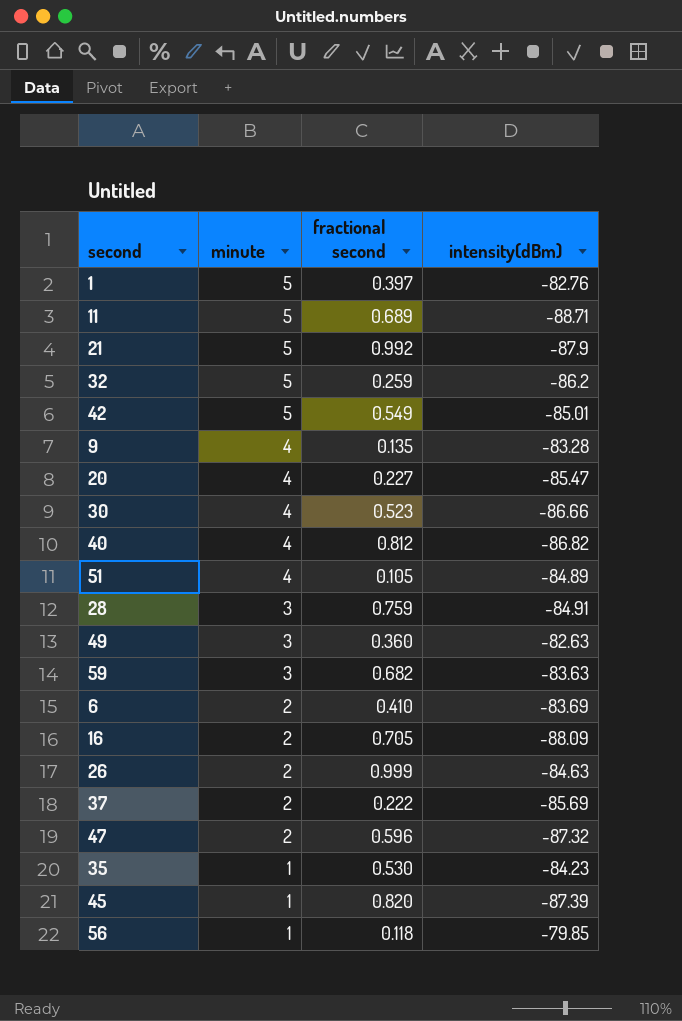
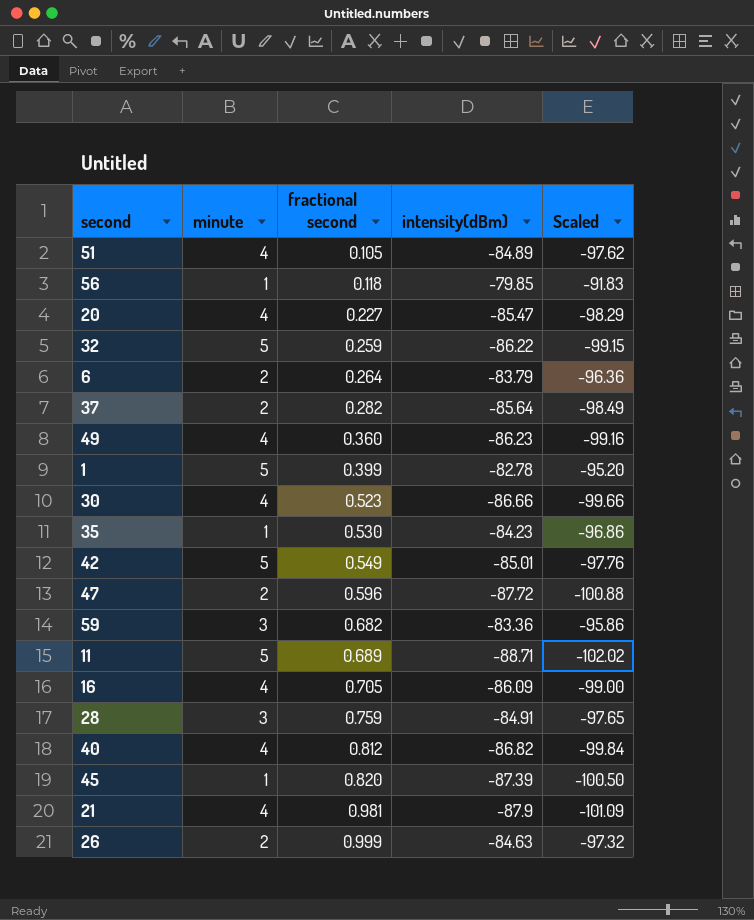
row order: minute descending -> fractional second ascending
column Scaled | formula: none -> [intensity(dBm)] * 1.15
row 9: 4 | 0.135 | -83.28 -> none
32 | intensity(dBm): -86.2 -> -86.22
6 | fractional second: 0.410 -> 0.264
6 | intensity(dBm): -83.69 -> -83.79
37 | fractional second: 0.222 -> 0.282
37 | intensity(dBm): -85.69 -> -85.64
49 | minute: 3 -> 4
49 | intensity(dBm): -82.63 -> -86.23
1 | fractional second: 0.397 -> 0.399
1 | intensity(dBm): -82.76 -> -82.78
47 | intensity(dBm): -87.32 -> -87.72
59 | intensity(dBm): -83.63 -> -83.36
16 | minute: 2 -> 4
16 | intensity(dBm): -88.09 -> -86.09
21 | minute: 5 -> 4
21 | fractional second: 0.992 -> 0.981

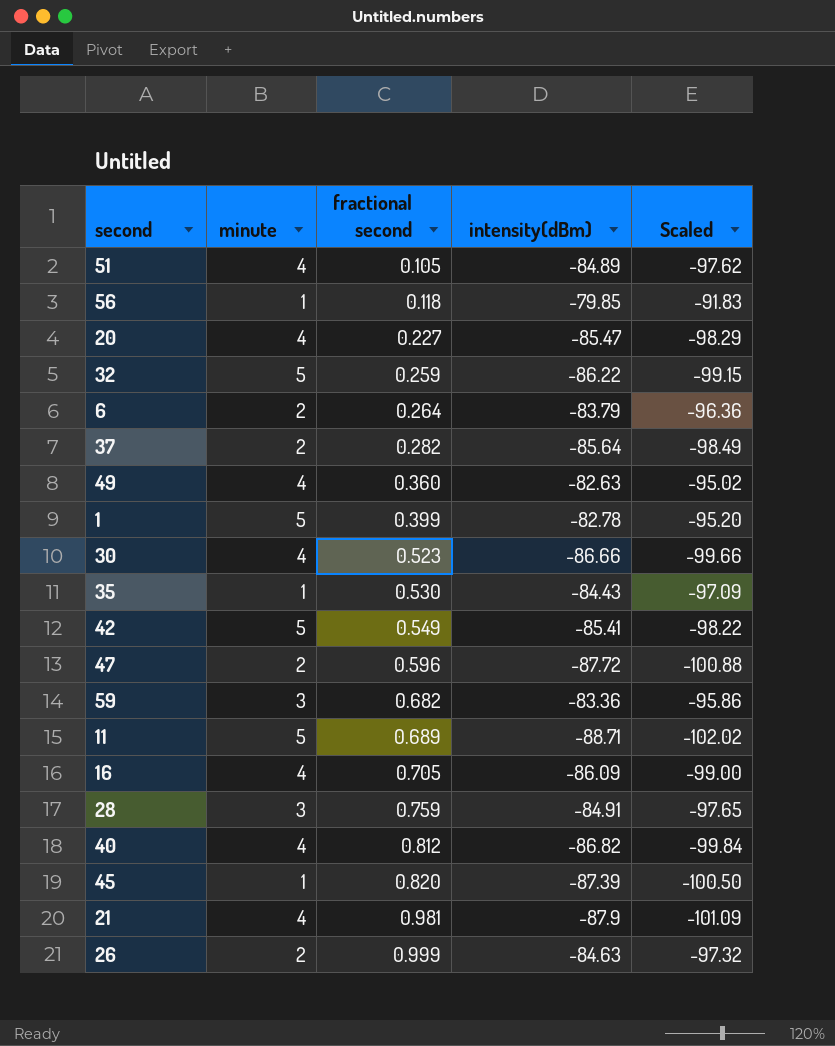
49 | intensity(dBm): -86.23 -> -82.63
49 | Scaled: -99.16 -> -95.02
35 | intensity(dBm): -84.23 -> -84.43
35 | Scaled: -96.86 -> -97.09
42 | intensity(dBm): -85.01 -> -85.41
42 | Scaled: -97.76 -> -98.22

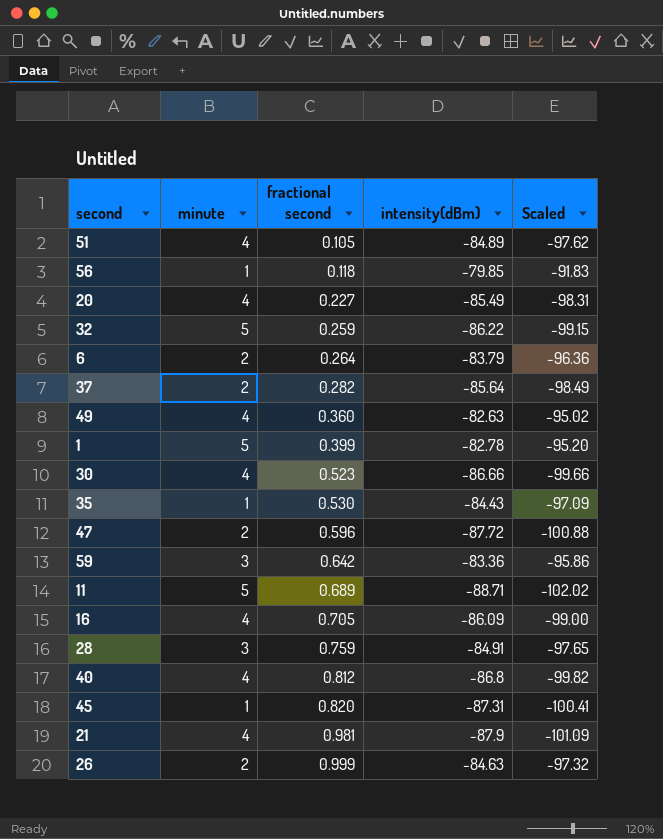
row 42: 5 | 0.549 | -85.41 | -98.22 -> none
20 | intensity(dBm): -85.47 -> -85.49
20 | Scaled: -98.29 -> -98.31
59 | fractional second: 0.682 -> 0.642
40 | intensity(dBm): -86.82 -> -86.8
40 | Scaled: -99.84 -> -99.82
45 | intensity(dBm): -87.39 -> -87.31
45 | Scaled: -100.50 -> -100.41

